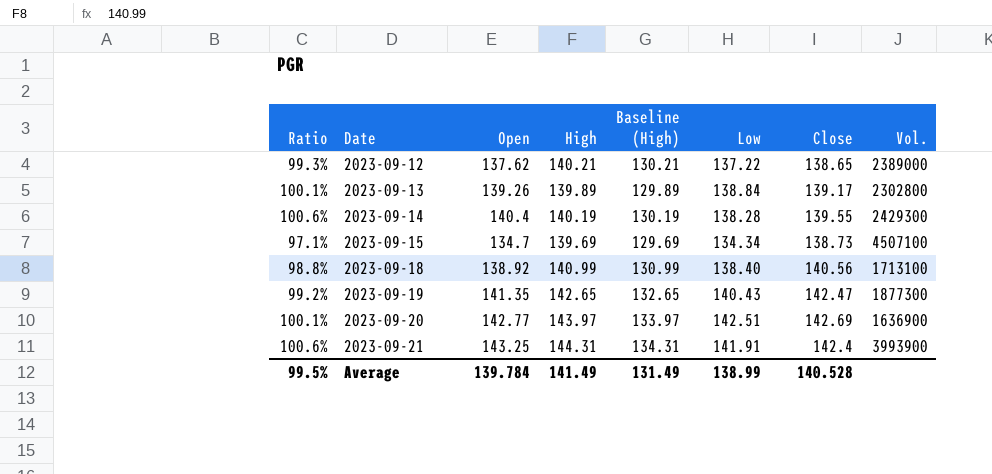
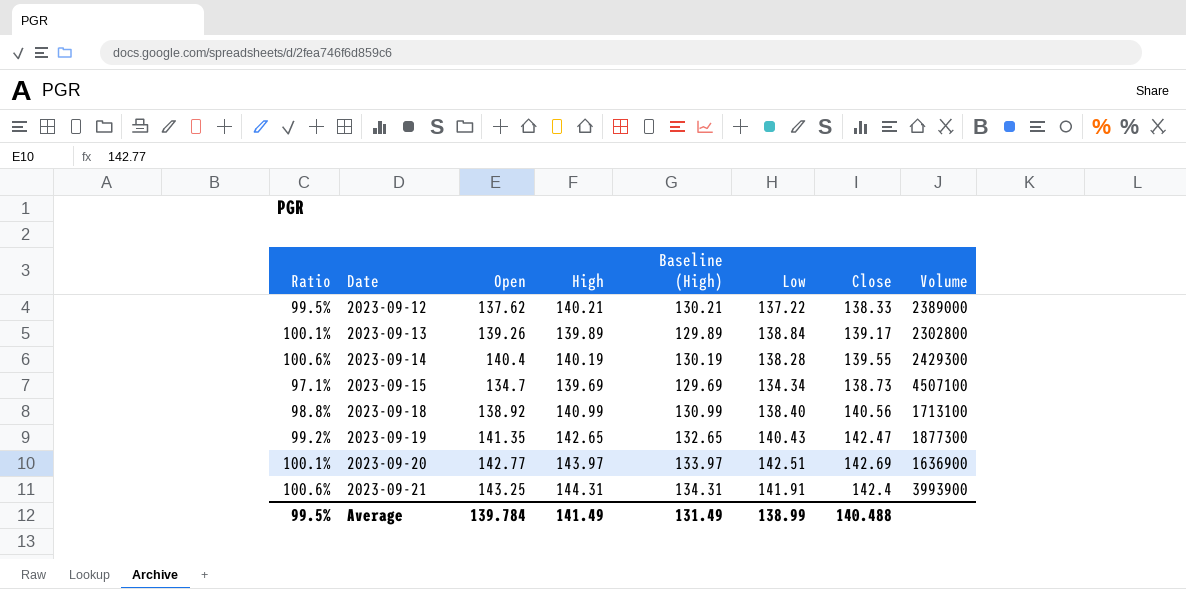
column name: Vol. -> Volume
2023-09-12 | Ratio: 99.3% -> 99.5%
2023-09-12 | Close: 138.65 -> 138.33
Average | Close: 140.528 -> 140.488

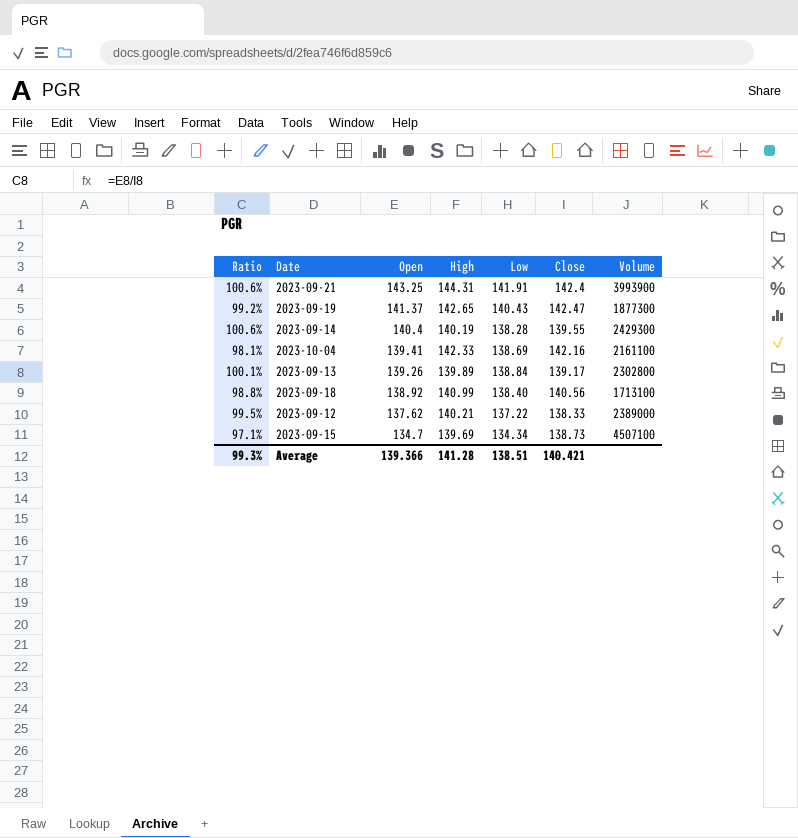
row order: Date ascending -> Open descending
column Baseline (High) | formula: [High] - 10 -> none
row 2023-09-20: 100.1% | 142.77 | 143.97 | 133.97 | 142.51 | 142.69 | 1636900 -> none
2023-09-19 | Open: 141.35 -> 141.37
row 2023-10-04: none -> 98.1% | 139.41 | 142.33 | 138.69 | 142.16 | 2161100
Average | Ratio: 99.5% -> 99.3%
Average | Open: 139.784 -> 139.366
Average | High: 141.49 -> 141.28
Average | Low: 138.99 -> 138.51
Average | Close: 140.488 -> 140.421

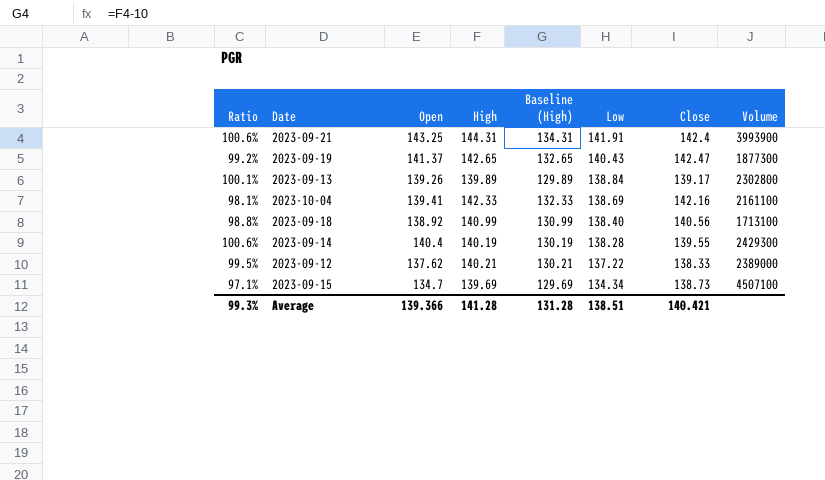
row order: Open descending -> Low descending
column Baseline (High) | formula: none -> [High] - 10

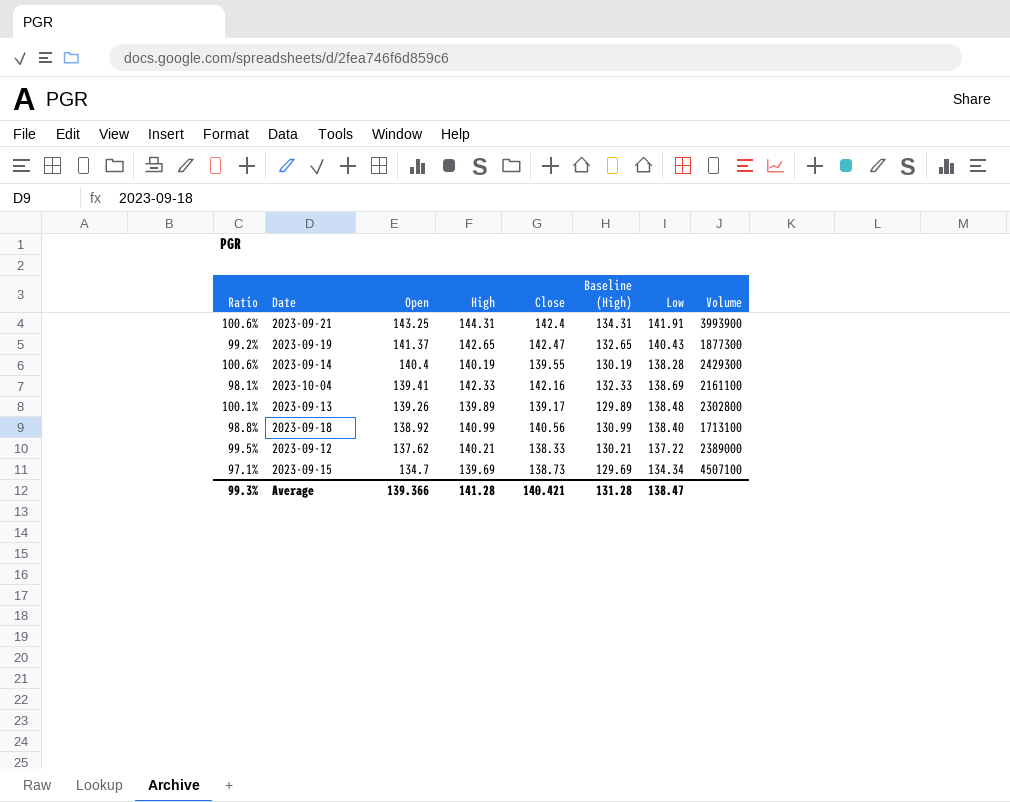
row order: Low descending -> Open descending
column Close | position: 7 -> 5
2023-09-13 | Low: 138.84 -> 138.48
Average | Low: 138.51 -> 138.47

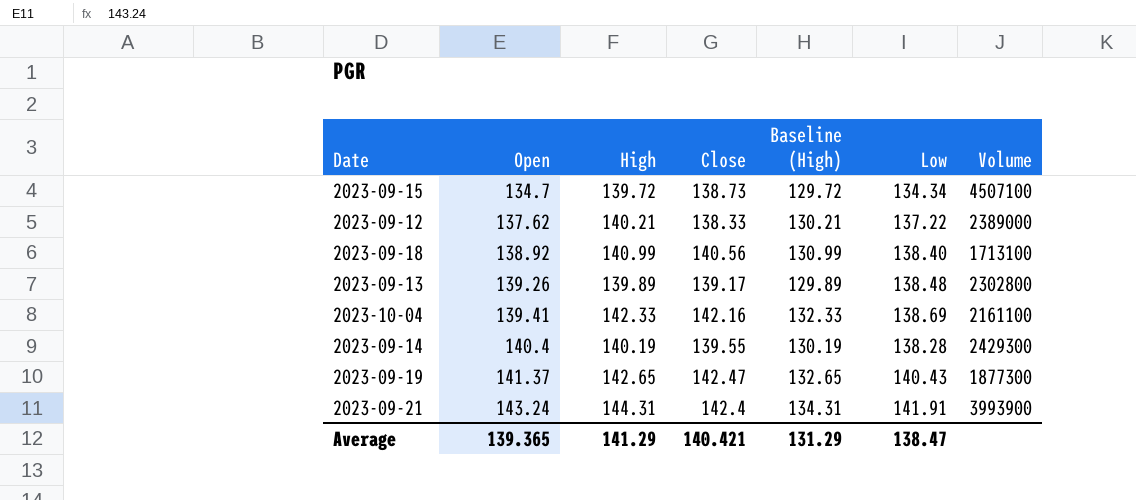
row order: Open descending -> Open ascending
column Ratio | formula: [Open] / [Close] -> none
2023-09-15 | High: 139.69 -> 139.72
2023-09-15 | Baseline (High): 129.69 -> 129.72
2023-09-21 | Open: 143.25 -> 143.24
Average | Open: 139.366 -> 139.365
Average | High: 141.28 -> 141.29
Average | Baseline (High): 131.28 -> 131.29

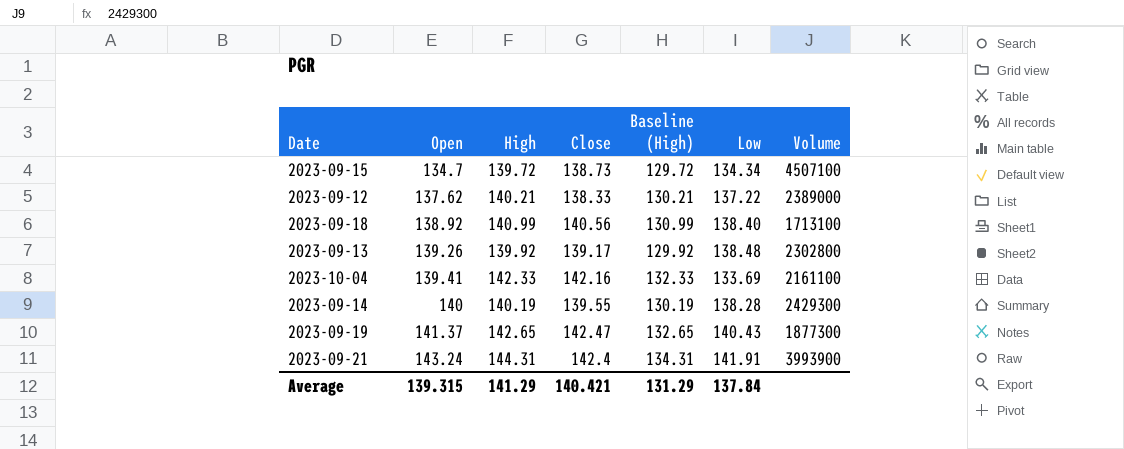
2023-09-13 | High: 139.89 -> 139.92
2023-09-13 | Baseline (High): 129.89 -> 129.92
2023-10-04 | Low: 138.69 -> 133.69
2023-09-14 | Open: 140.4 -> 140
Average | Open: 139.365 -> 139.315
Average | Low: 138.47 -> 137.84

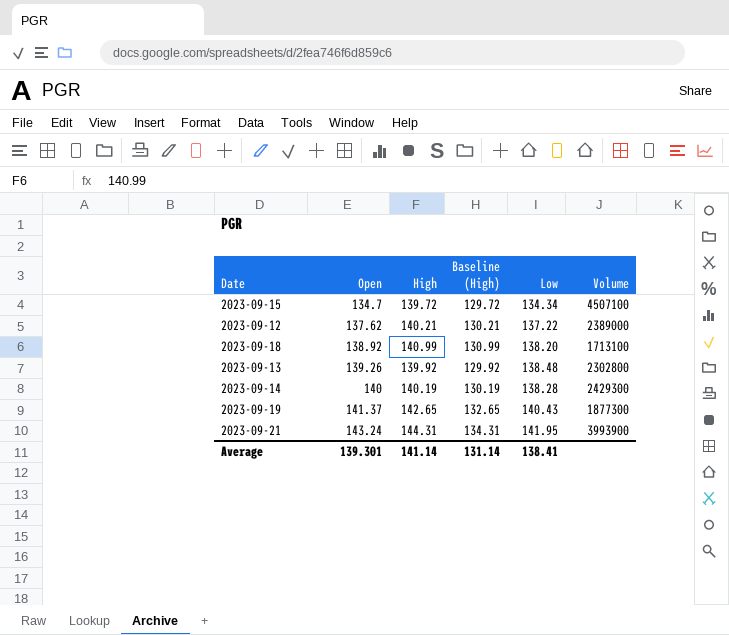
column Close | position: 4 -> none
row 2023-10-04: 139.41 | 142.33 | 142.16 | 132.33 | 133.69 | 2161100 -> none
2023-09-18 | Low: 138.40 -> 138.20
2023-09-21 | Low: 141.91 -> 141.95
Average | Open: 139.315 -> 139.301
Average | High: 141.29 -> 141.14
Average | Baseline (High): 131.29 -> 131.14
Average | Low: 137.84 -> 138.41

